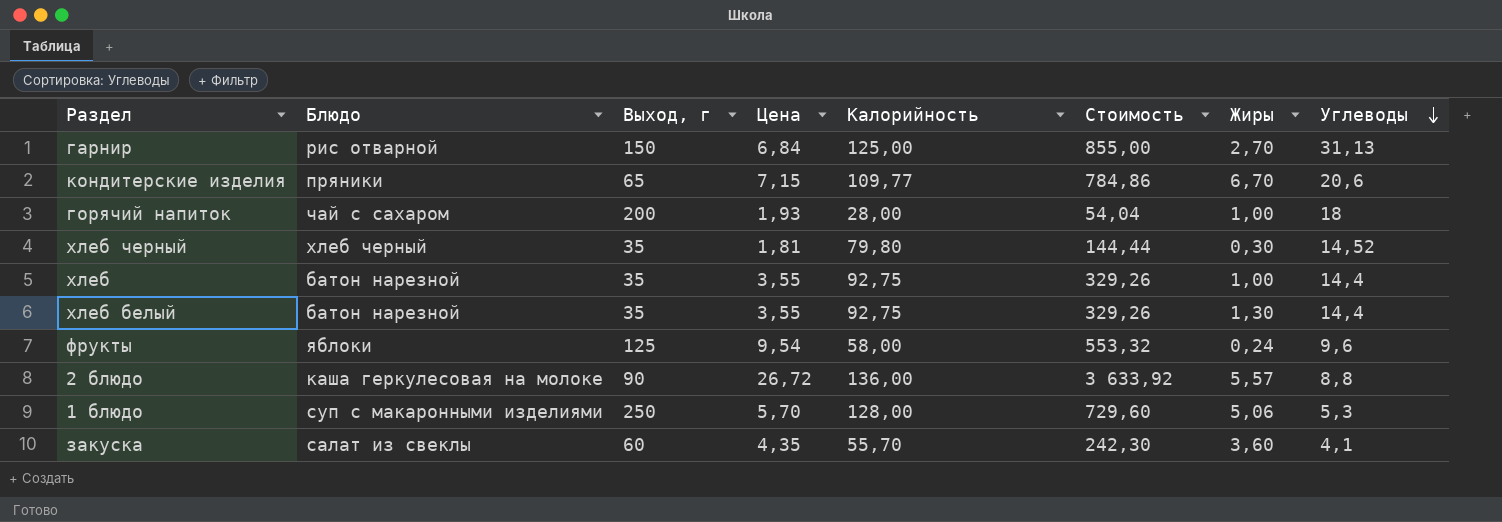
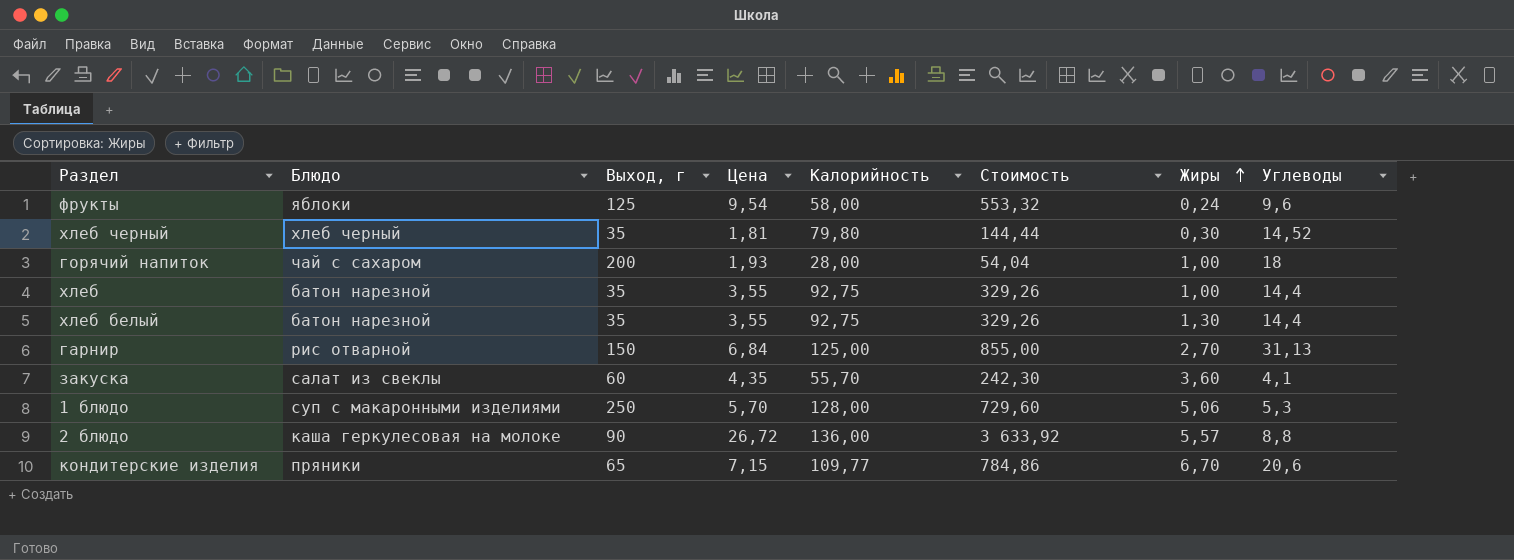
row order: Углеводы descending -> Жиры ascending

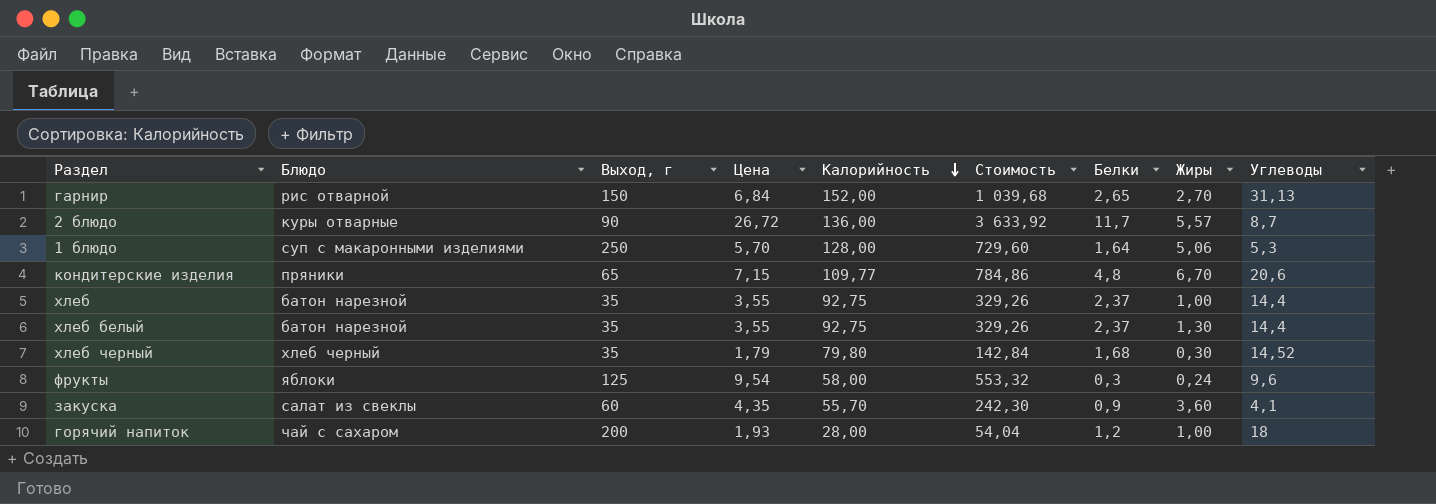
row order: Жиры ascending -> Калорийность descending
column Белки | position: none -> 7
гарнир | Калорийность: 125,00 -> 152,00
гарнир | Стоимость: 855,00 -> 1 039,68
2 блюдо | Блюдо: каша геркулесовая на молоке -> куры отварные
2 блюдо | Углеводы: 8,8 -> 8,7
хлеб черный | Цена: 1,81 -> 1,79
хлеб черный | Стоимость: 144,44 -> 142,84

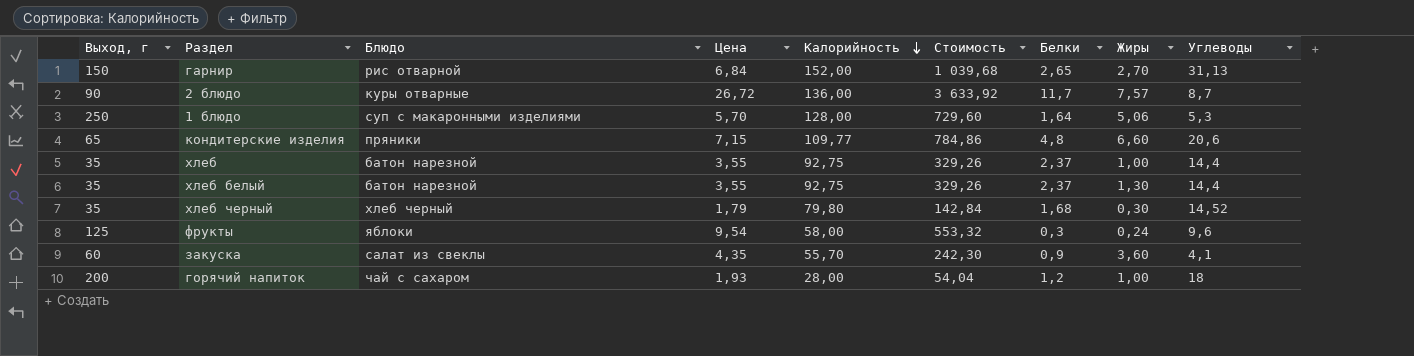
column Выход, г | position: 3 -> 1
2 блюдо | Жиры: 5,57 -> 7,57
кондитерские изделия | Жиры: 6,70 -> 6,60

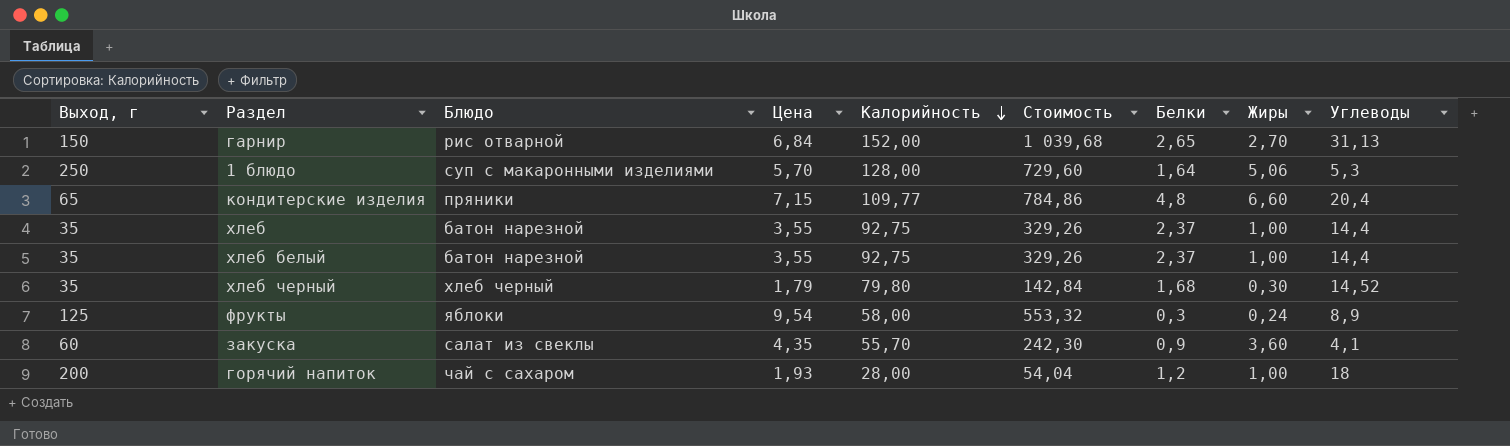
row 2 блюдо: 90 | куры отварные | 26,72 | 136,00 | 3 633,92 | 11,7 | 7,57 | 8,7 -> none
кондитерские изделия | Углеводы: 20,6 -> 20,4
хлеб белый | Жиры: 1,30 -> 1,00
фрукты | Углеводы: 9,6 -> 8,9

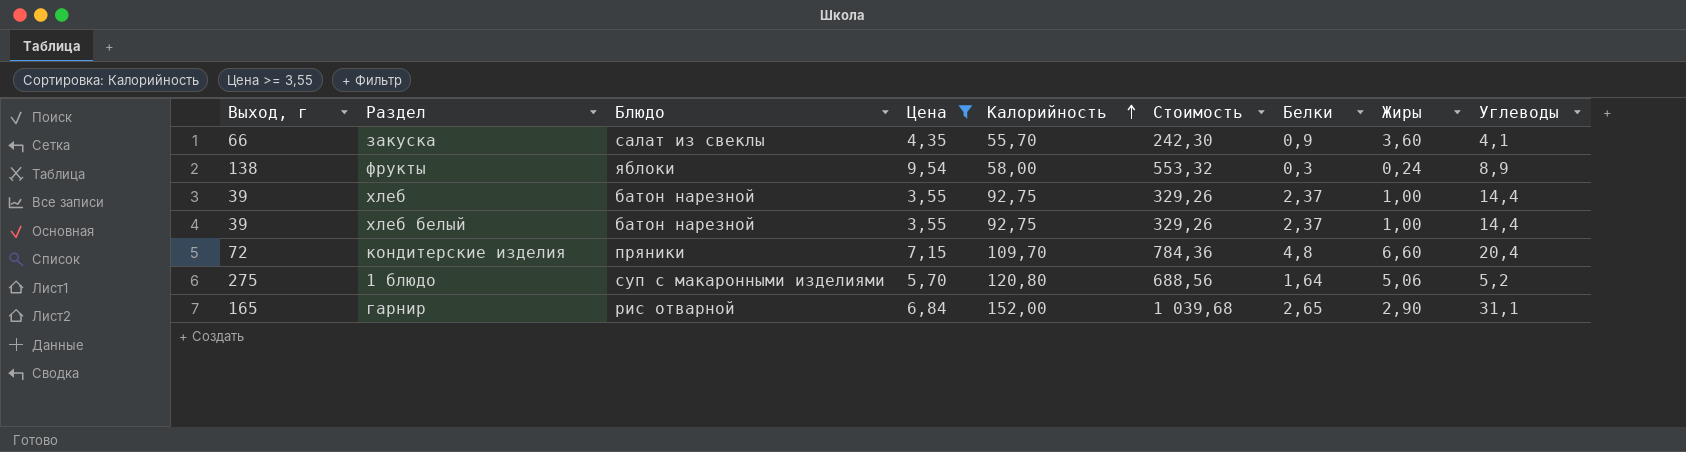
filter: none -> Цена >= 3,55
row order: Калорийность descending -> Калорийность ascending
закуска | Выход, г: 60 -> 66
фрукты | Выход, г: 125 -> 138
хлеб | Выход, г: 35 -> 39
хлеб белый | Выход, г: 35 -> 39
кондитерские изделия | Выход, г: 65 -> 72
кондитерские изделия | Калорийность: 109,77 -> 109,70
кондитерские изделия | Стоимость: 784,86 -> 784,36
1 блюдо | Выход, г: 250 -> 275
1 блюдо | Калорийность: 128,00 -> 120,80
1 блюдо | Стоимость: 729,60 -> 688,56
1 блюдо | Углеводы: 5,3 -> 5,2
гарнир | Выход, г: 150 -> 165
гарнир | Жиры: 2,70 -> 2,90
гарнир | Углеводы: 31,13 -> 31,1

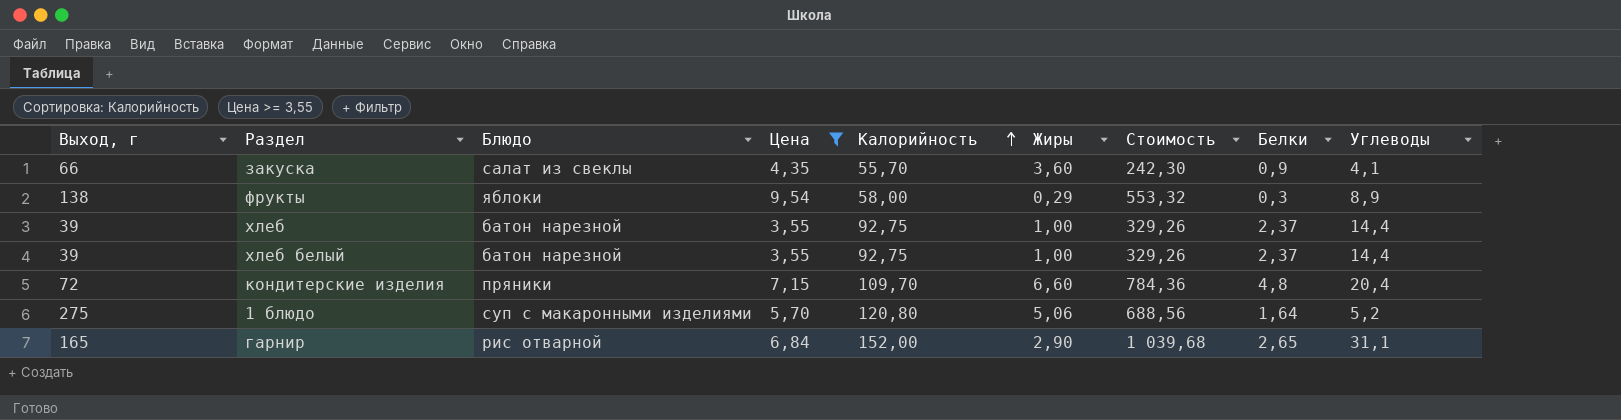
column Жиры | position: 8 -> 6
фрукты | Жиры: 0,24 -> 0,29

